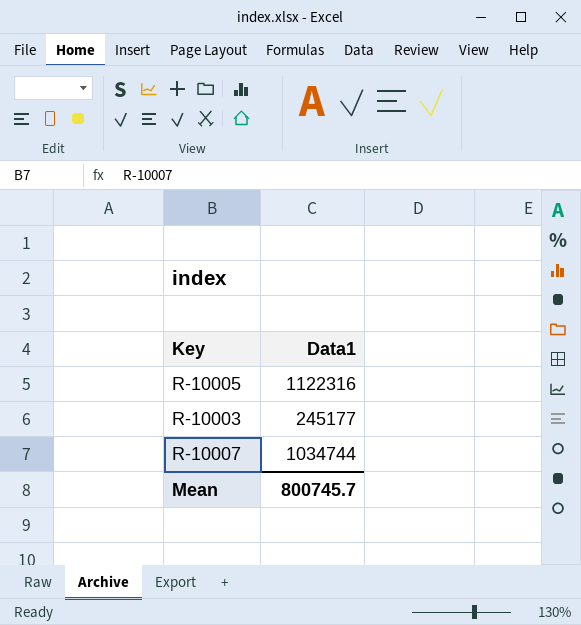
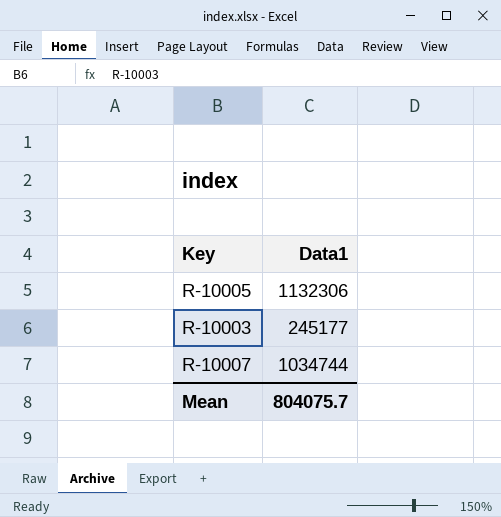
R-10005 | Data1: 1122316 -> 1132306
Mean | Data1: 800745.7 -> 804075.7

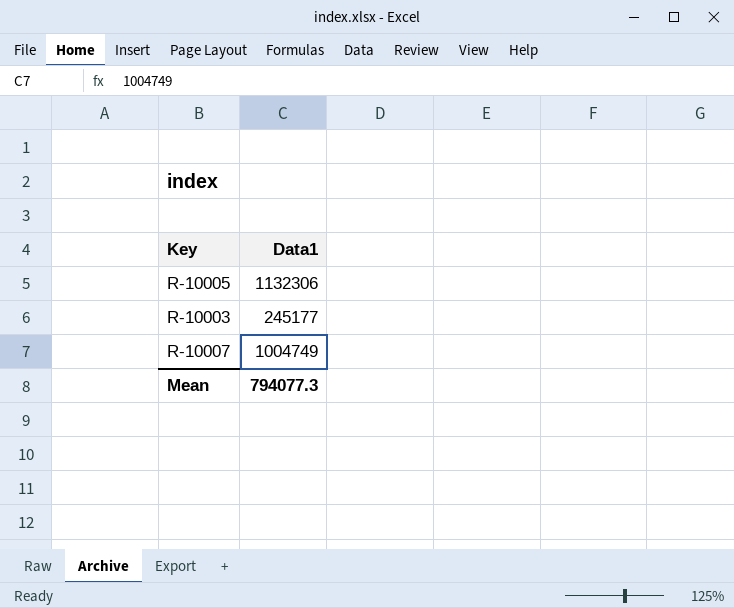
R-10007 | Data1: 1034744 -> 1004749
Mean | Data1: 804075.7 -> 794077.3

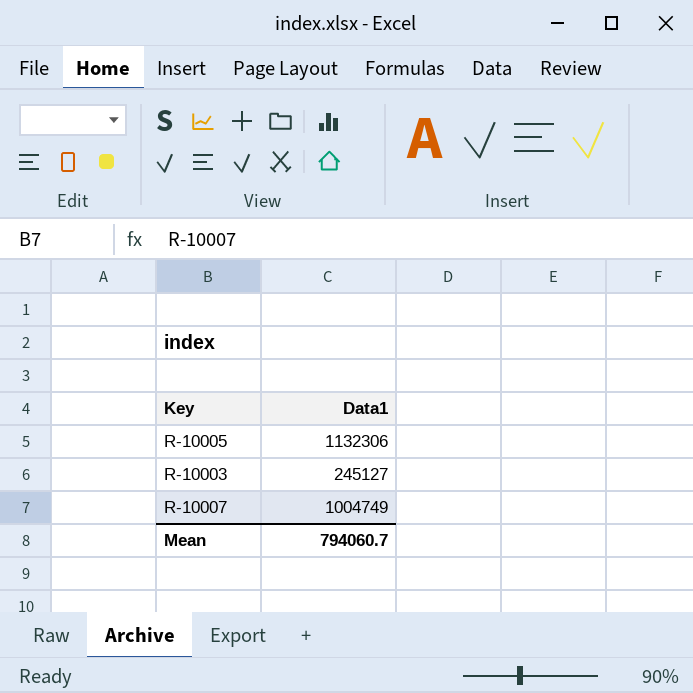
R-10003 | Data1: 245177 -> 245127
Mean | Data1: 794077.3 -> 794060.7

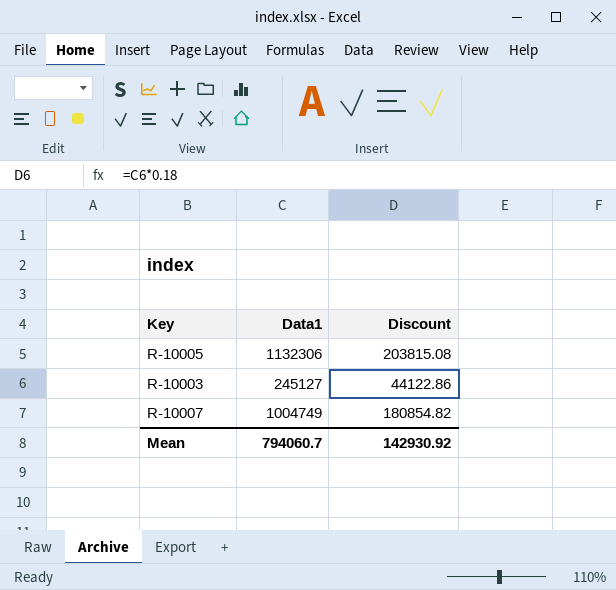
column Discount | formula: none -> [Data1] * 0.18

